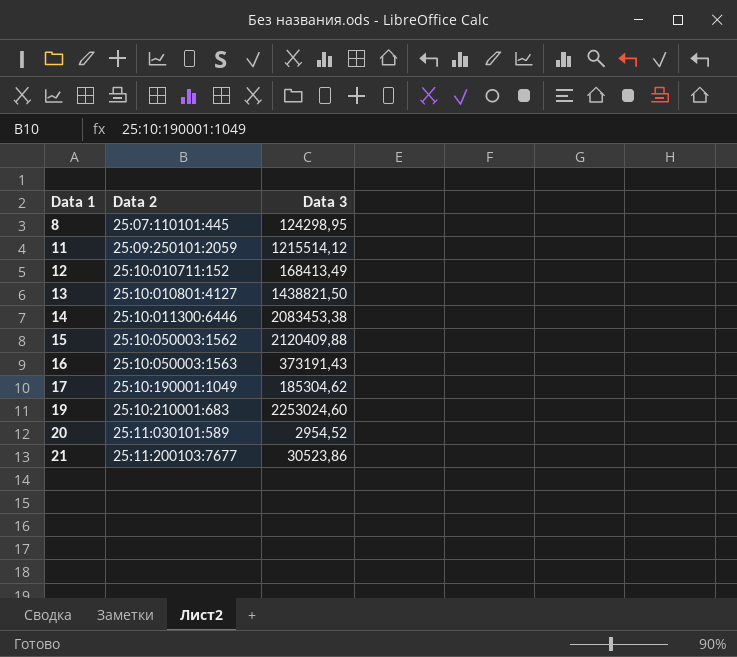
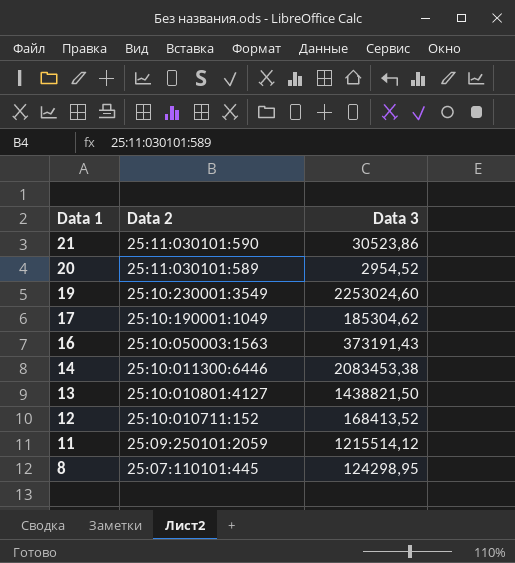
row order: Data 1 ascending -> Data 1 descending
row 15: 25:10:050003:1562 | 2120409,88 -> none
21 | Data 2: 25:11:200103:7677 -> 25:11:030101:590
19 | Data 2: 25:10:210001:683 -> 25:10:230001:3549
12 | Data 3: 168413,49 -> 168413,52

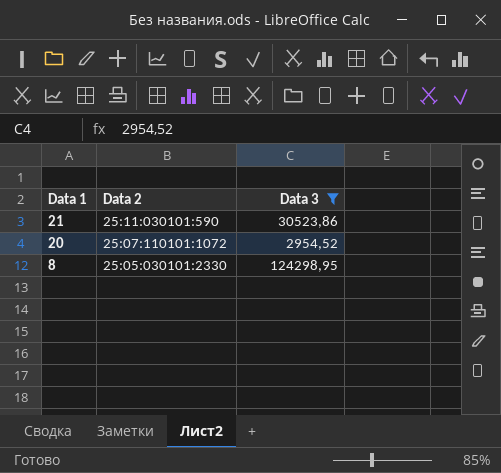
filter: none -> Data 3 <= 124298,95
20 | Data 2: 25:11:030101:589 -> 25:07:110101:1072
8 | Data 2: 25:07:110101:445 -> 25:05:030101:2330

